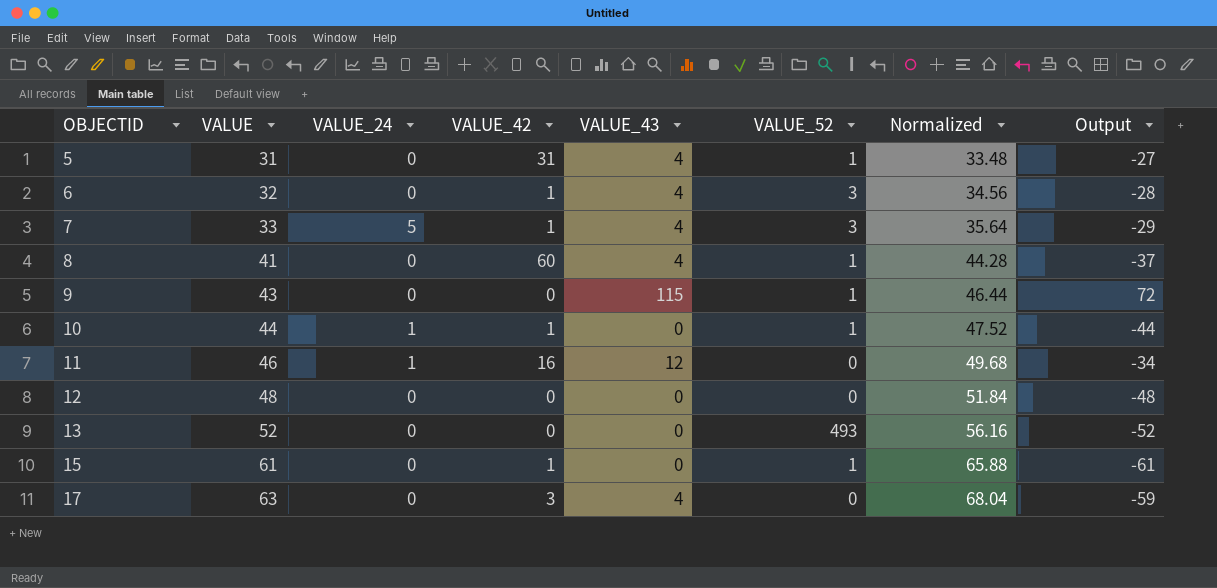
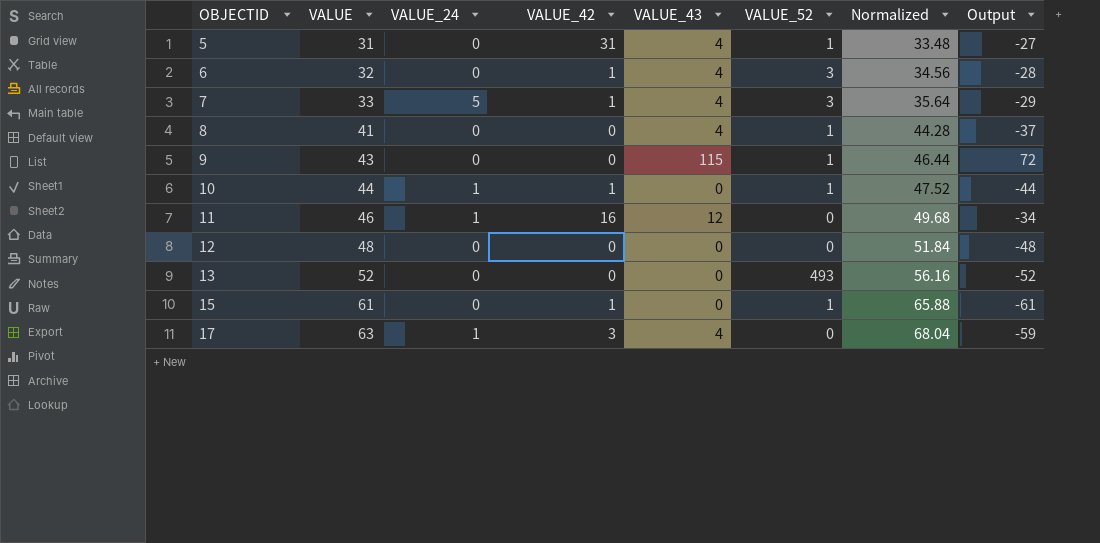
8 | VALUE_42: 60 -> 0
17 | VALUE_24: 0 -> 1

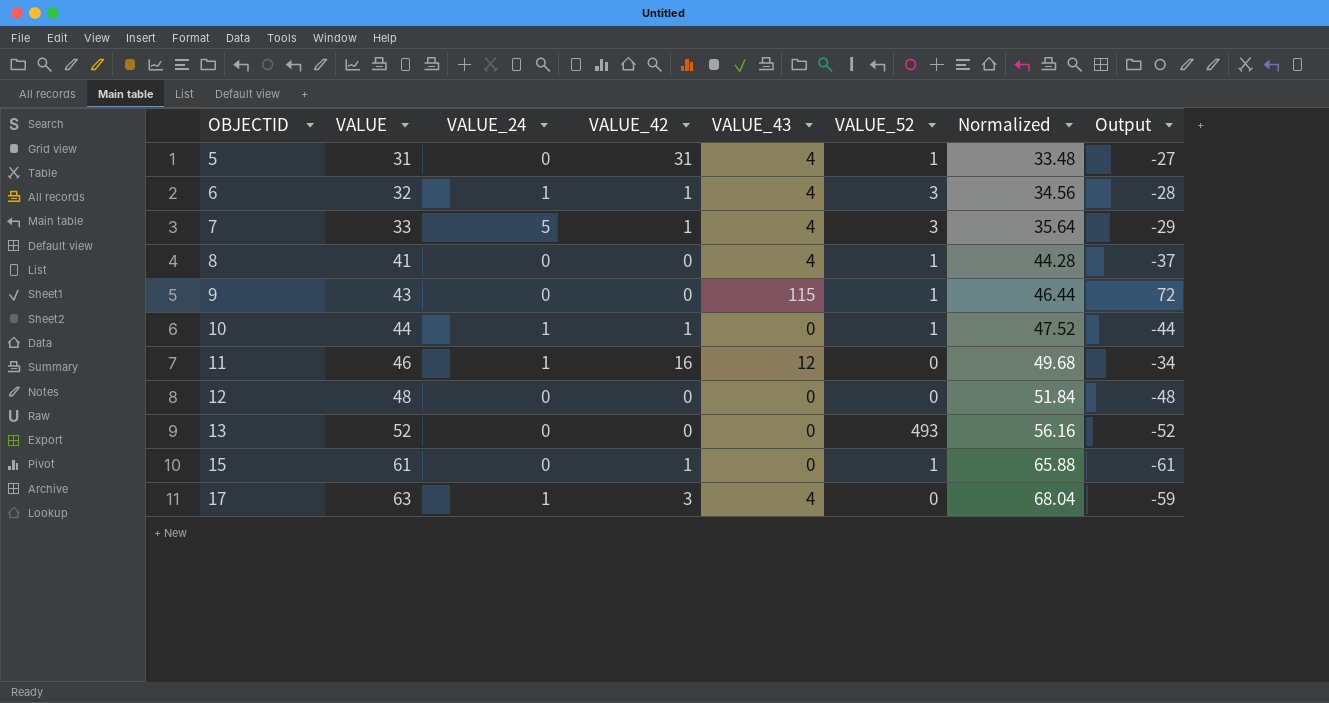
6 | VALUE_24: 0 -> 1

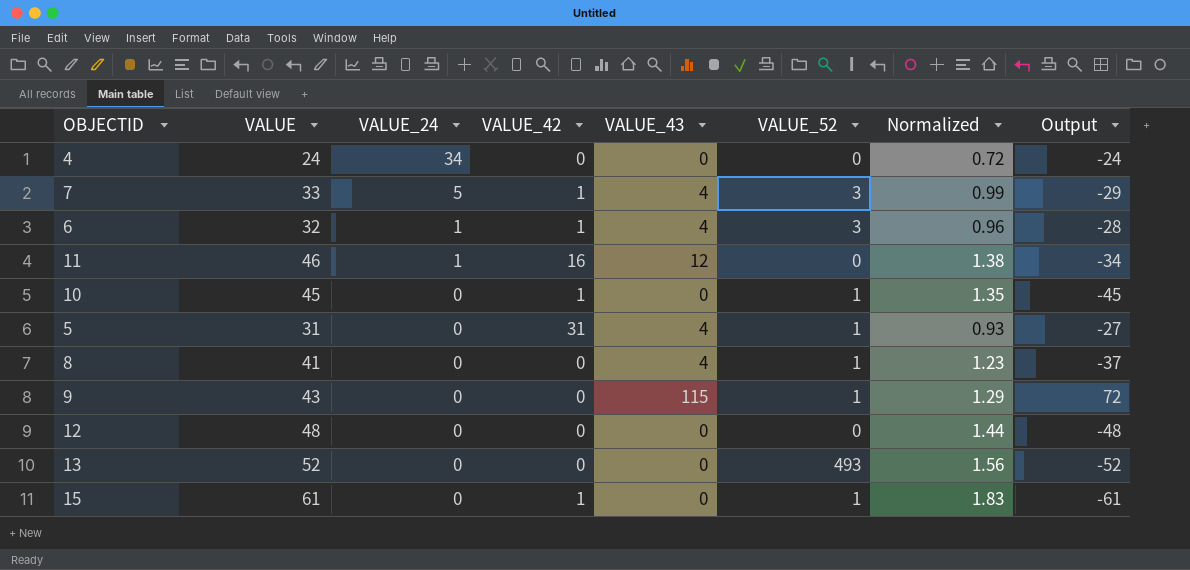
row order: OBJECTID ascending -> VALUE_24 descending
column Normalized | formula: [VALUE] * 1.08 -> [VALUE] * 0.03
row 17: 63 | 1 | 3 | 4 | 0 | 68.04 | -59 -> none
row 4: none -> 24 | 34 | 0 | 0 | 0 | 0.72 | -24
10 | VALUE: 44 -> 45
10 | VALUE_24: 1 -> 0
10 | Output: -44 -> -45

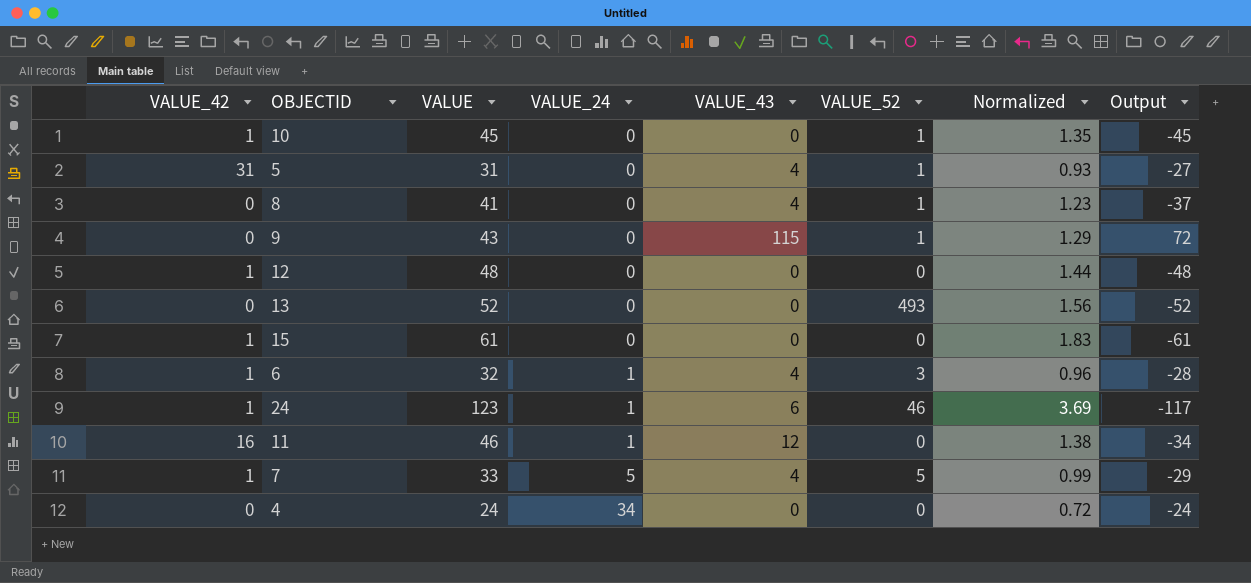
row order: VALUE_24 descending -> VALUE_24 ascending
column VALUE_42 | position: 4 -> 1
12 | VALUE_42: 0 -> 1
15 | VALUE_52: 1 -> 0
row 24: none -> 1 | 123 | 1 | 6 | 46 | 3.69 | -117
7 | VALUE_52: 3 -> 5

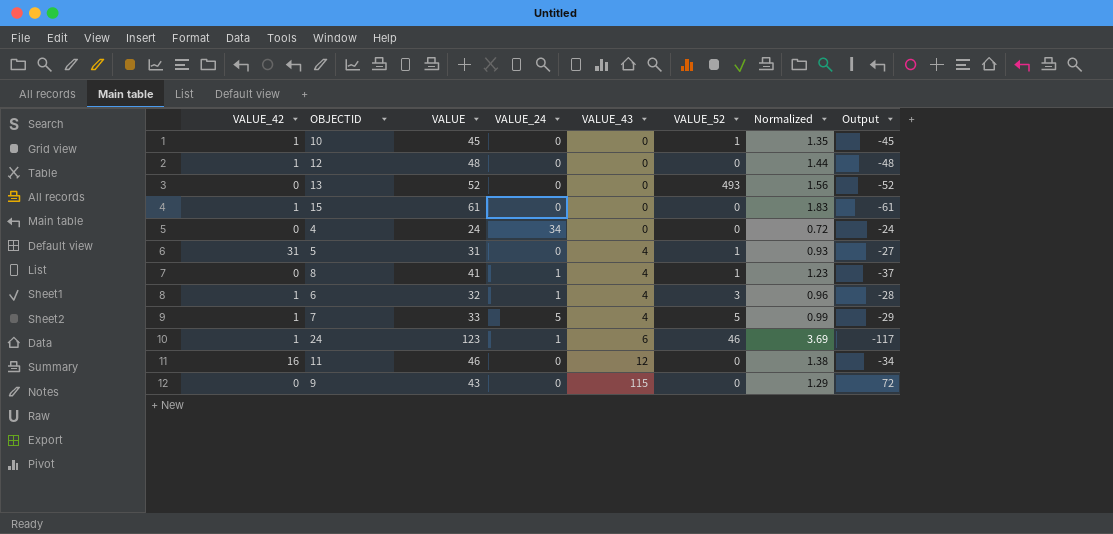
row order: VALUE_24 ascending -> VALUE_43 ascending
8 | VALUE_24: 0 -> 1
11 | VALUE_24: 1 -> 0
9 | VALUE_52: 1 -> 0

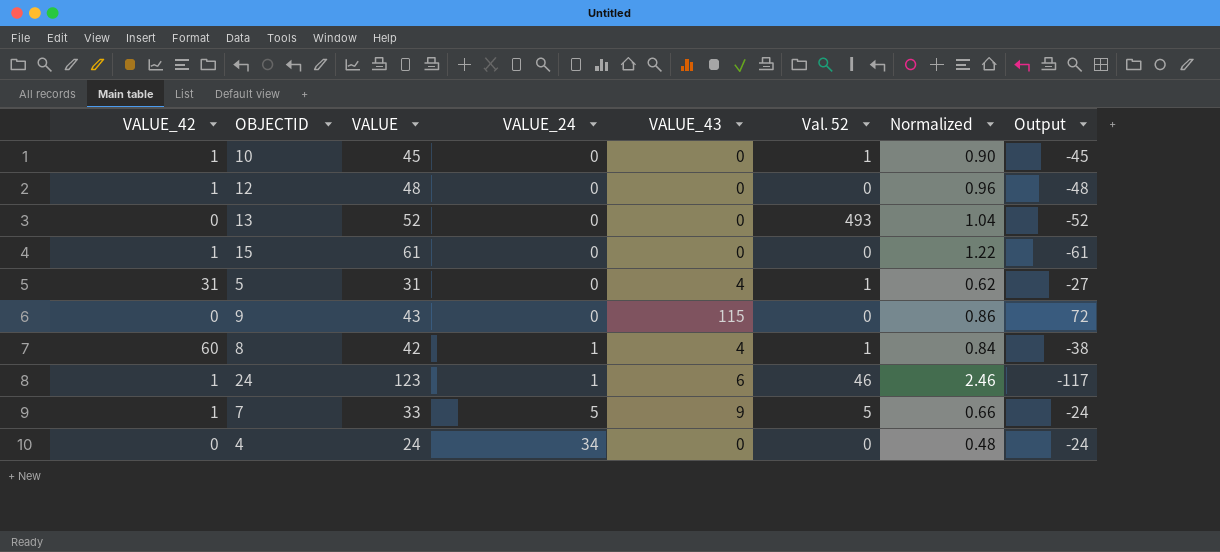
row order: VALUE_43 ascending -> VALUE_24 ascending
column name: VALUE_52 -> Val. 52
column Normalized | formula: [VALUE] * 0.03 -> [VALUE] * 0.02
row 6: 1 | 32 | 1 | 4 | 3 | 0.96 | -28 -> none
row 11: 16 | 46 | 0 | 12 | 0 | 1.38 | -34 -> none
8 | VALUE_42: 0 -> 60
8 | VALUE: 41 -> 42
8 | Output: -37 -> -38
7 | VALUE_43: 4 -> 9
7 | Output: -29 -> -24

